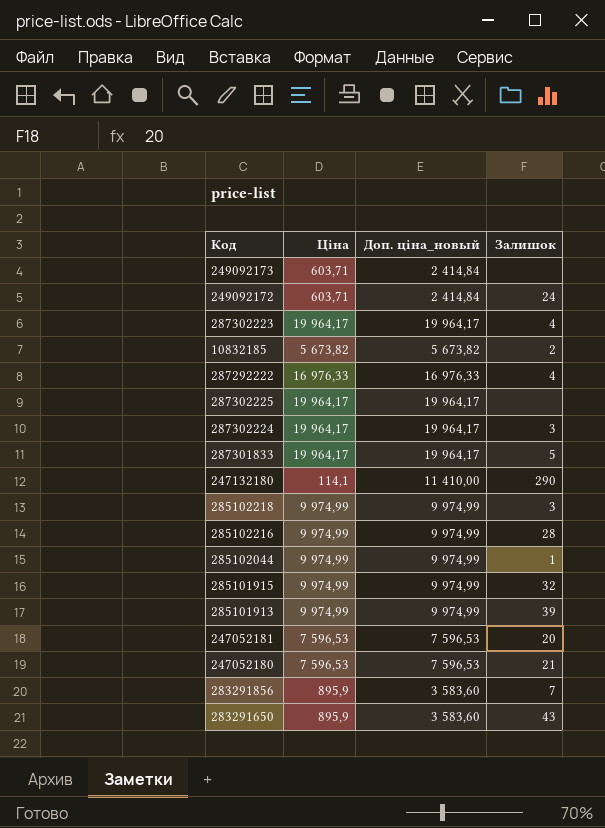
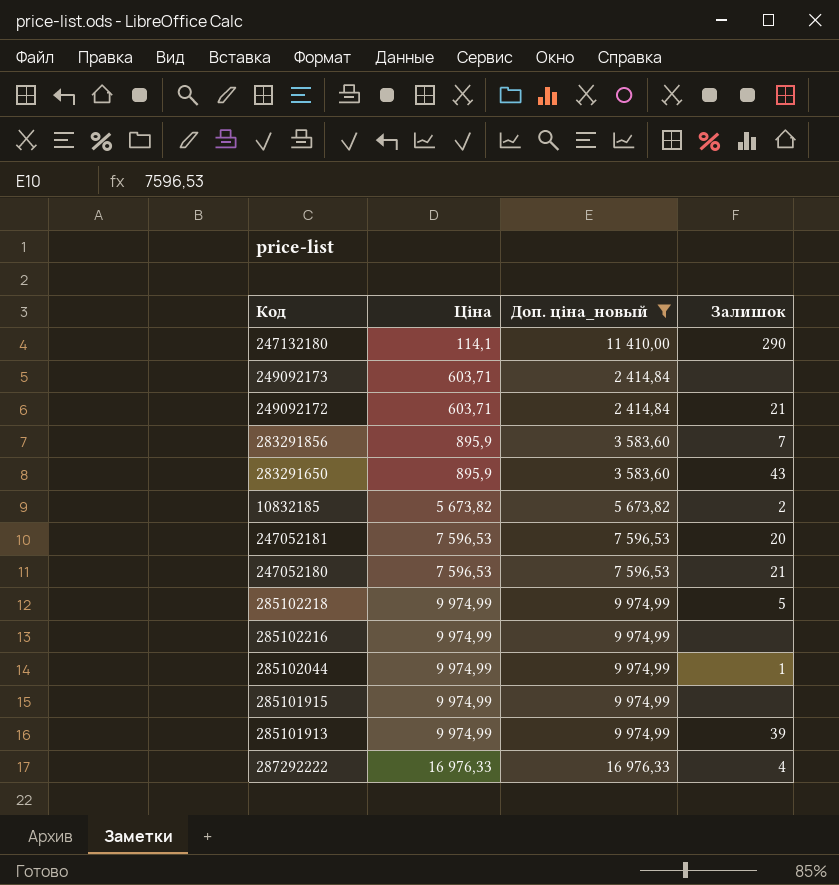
filter: none -> Доп. ціна_новый != 19 964,17
row order: none -> Ціна ascending
249092172 | Залишок: 24 -> 21
285102218 | Залишок: 3 -> 5
285102216 | Залишок: 28 -> none
285101915 | Залишок: 32 -> none

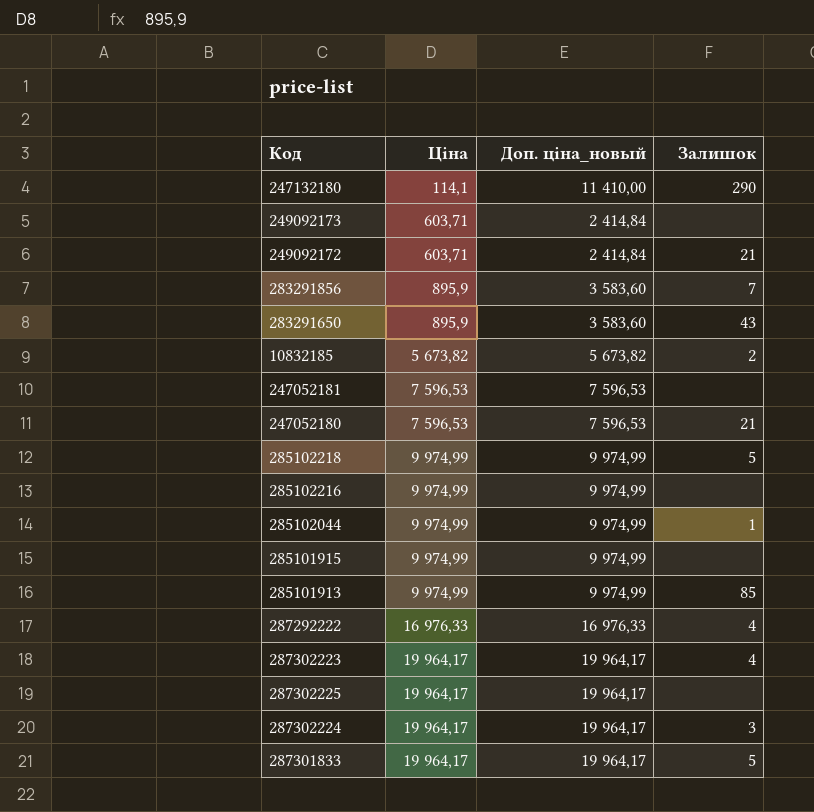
filter: Доп. ціна_новый != 19 964,17 -> none
247052181 | Залишок: 20 -> none
285101913 | Залишок: 39 -> 85

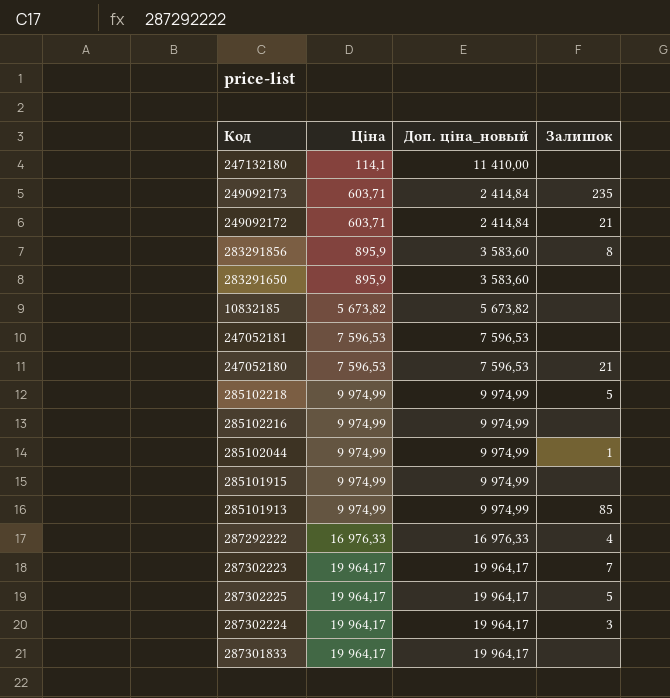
247132180 | Залишок: 290 -> none
249092173 | Залишок: none -> 235
283291856 | Залишок: 7 -> 8
283291650 | Залишок: 43 -> none
10832185 | Залишок: 2 -> none
287302223 | Залишок: 4 -> 7
287302225 | Залишок: none -> 5
287301833 | Залишок: 5 -> none

